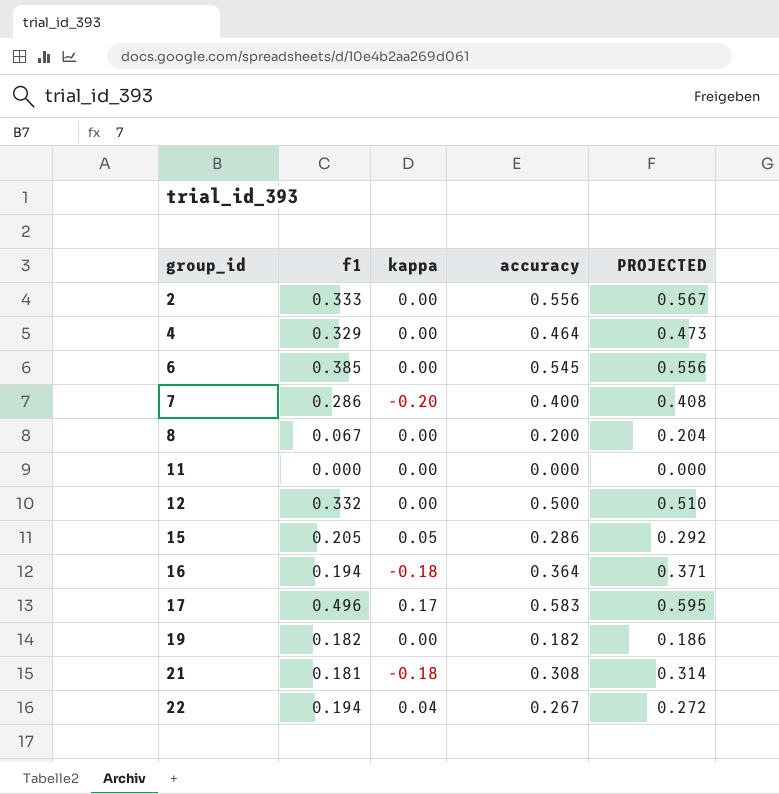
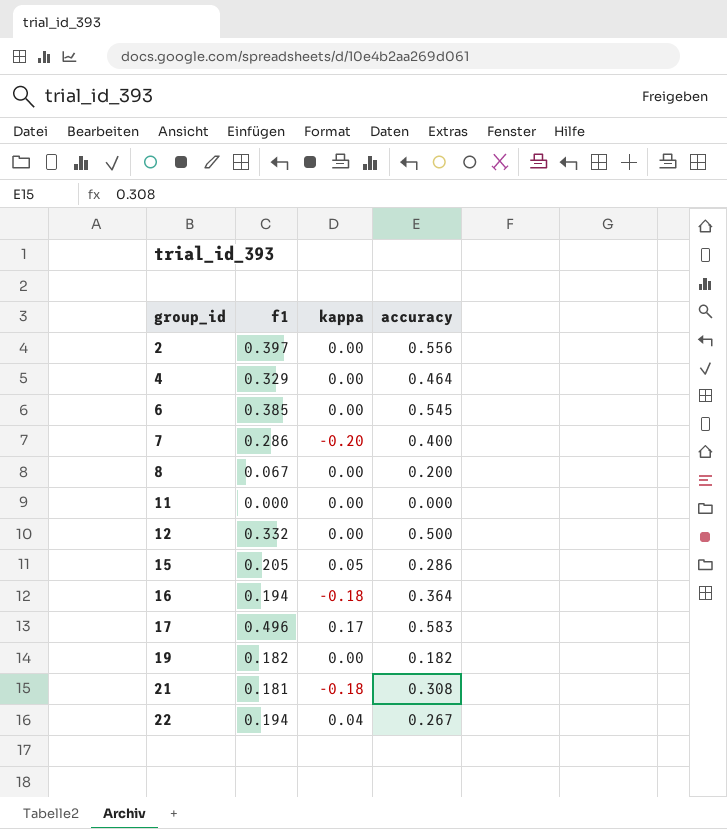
column PROJECTED | formula: [accuracy] * 1.02 -> none
2 | f1: 0.333 -> 0.397

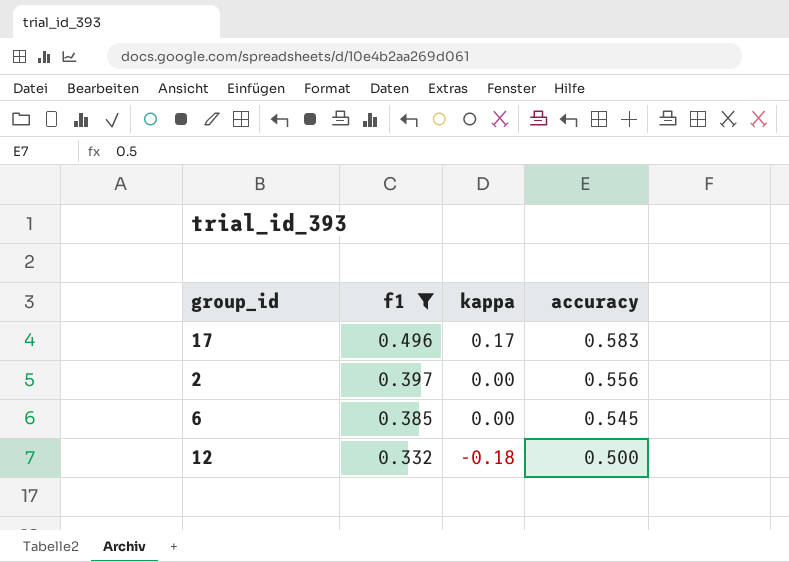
filter: none -> f1 >= 0.332
row order: group_id ascending -> f1 descending
12 | kappa: 0.00 -> -0.18

